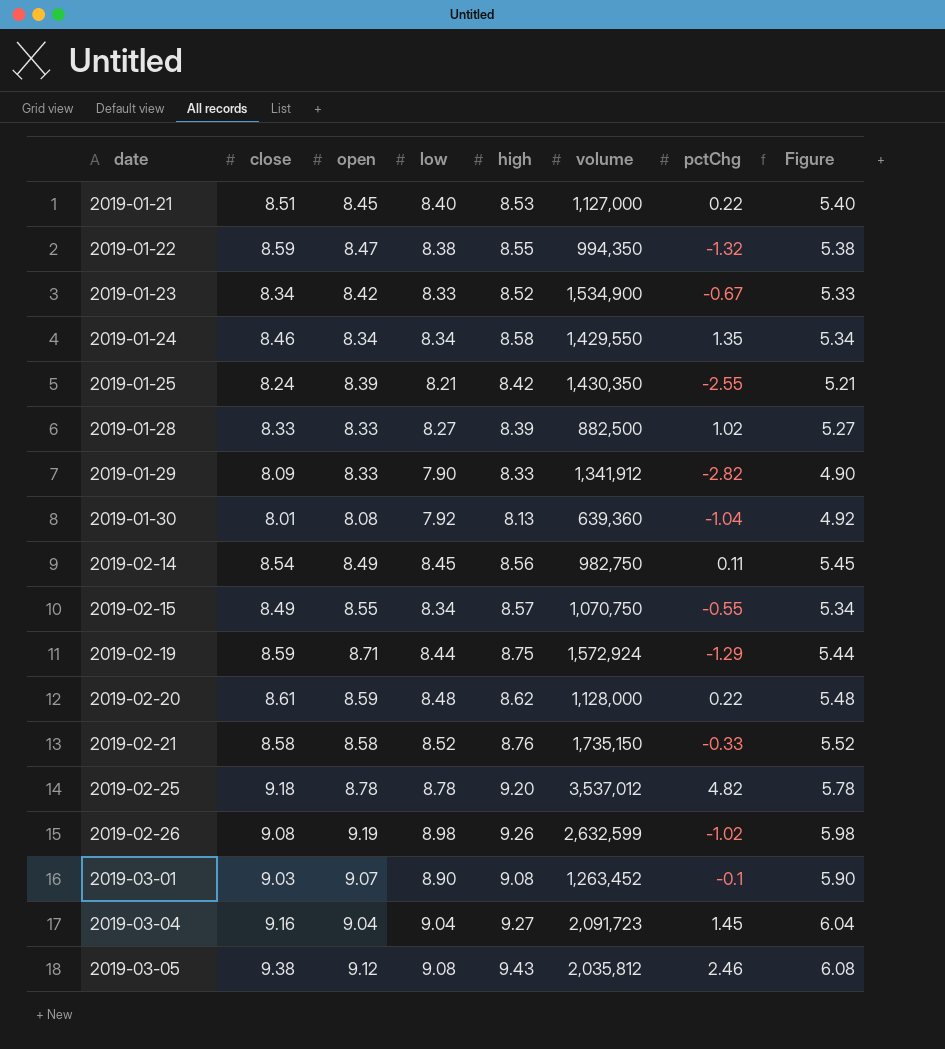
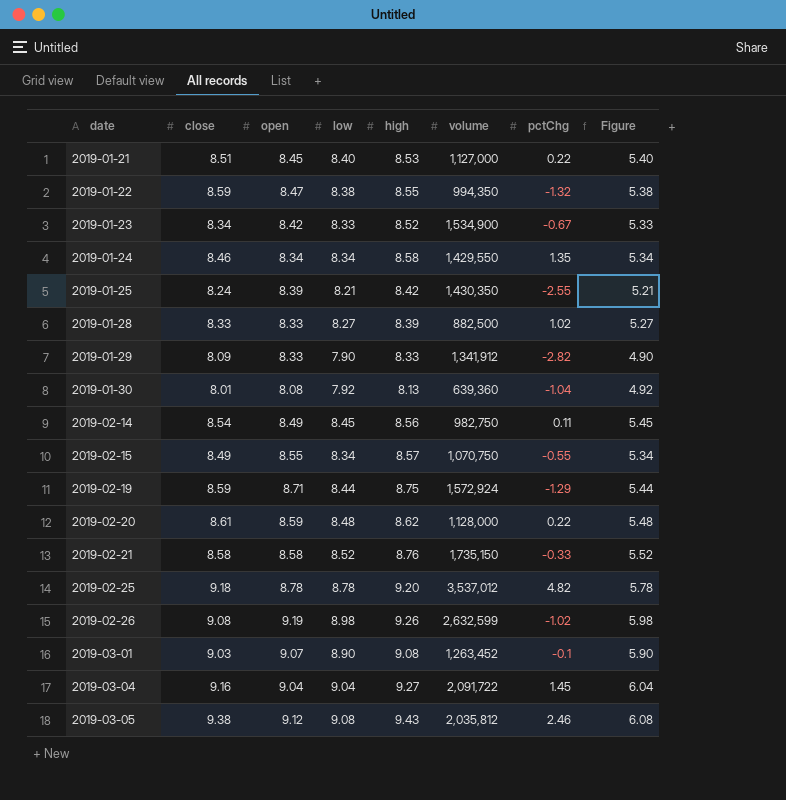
2019-03-04 | volume: 2,091,723 -> 2,091,722

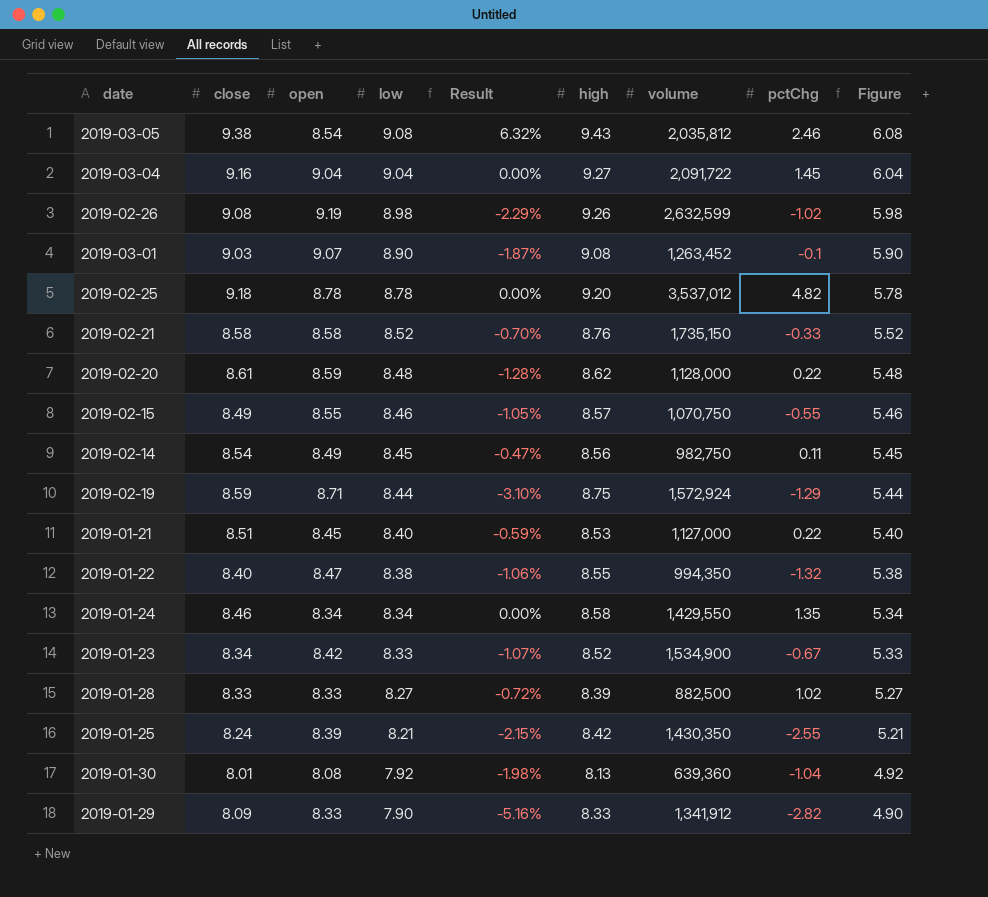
row order: date ascending -> low descending
column Result | formula: none -> ([low] - [open]) / [open]
2019-03-05 | open: 9.12 -> 8.54
2019-02-15 | low: 8.34 -> 8.46
2019-02-15 | Figure: 5.34 -> 5.46
2019-01-22 | close: 8.59 -> 8.40

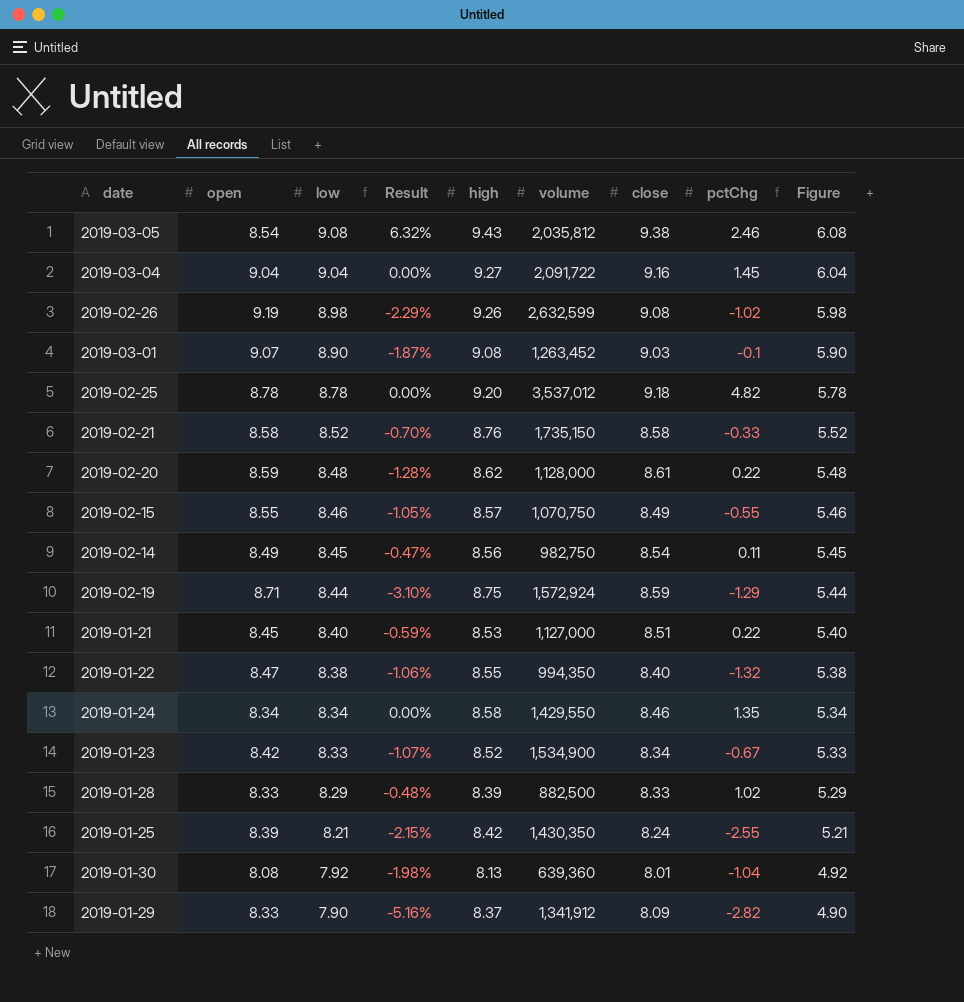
column close | position: 2 -> 7
2019-01-28 | low: 8.27 -> 8.29
2019-01-28 | Result: -0.72% -> -0.48%
2019-01-28 | Figure: 5.27 -> 5.29
2019-01-29 | high: 8.33 -> 8.37

